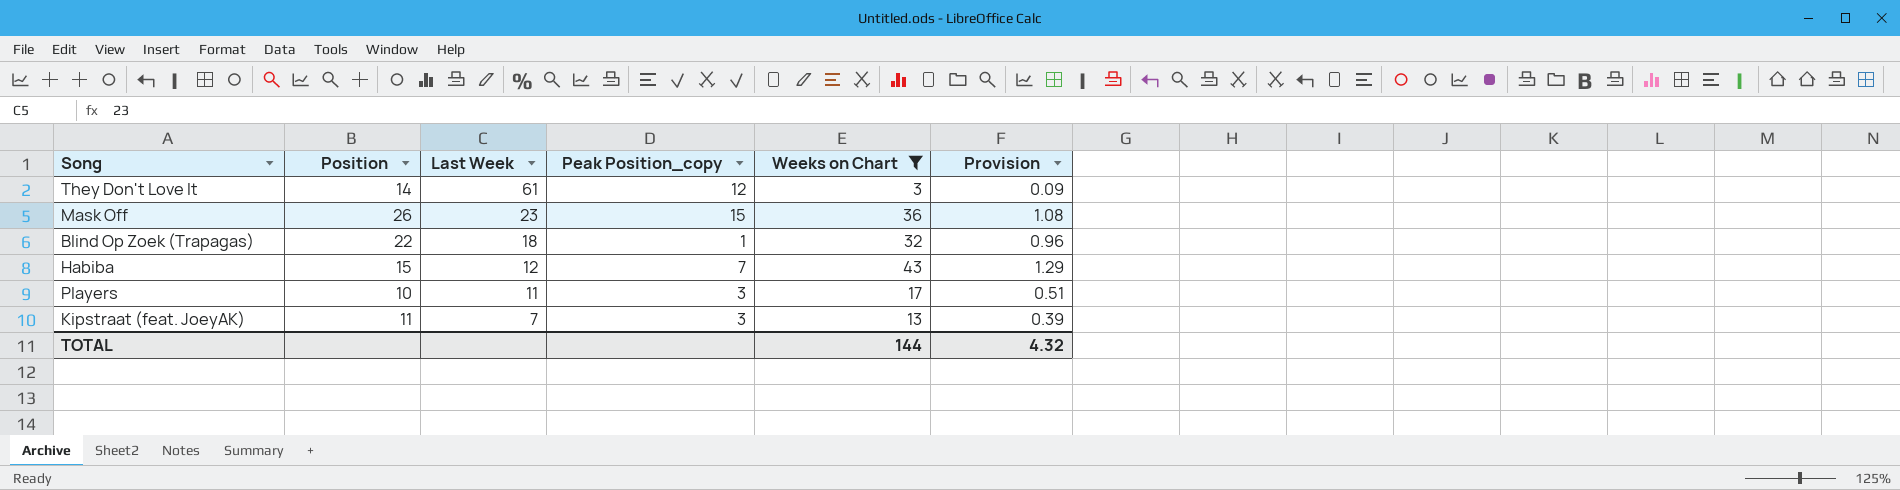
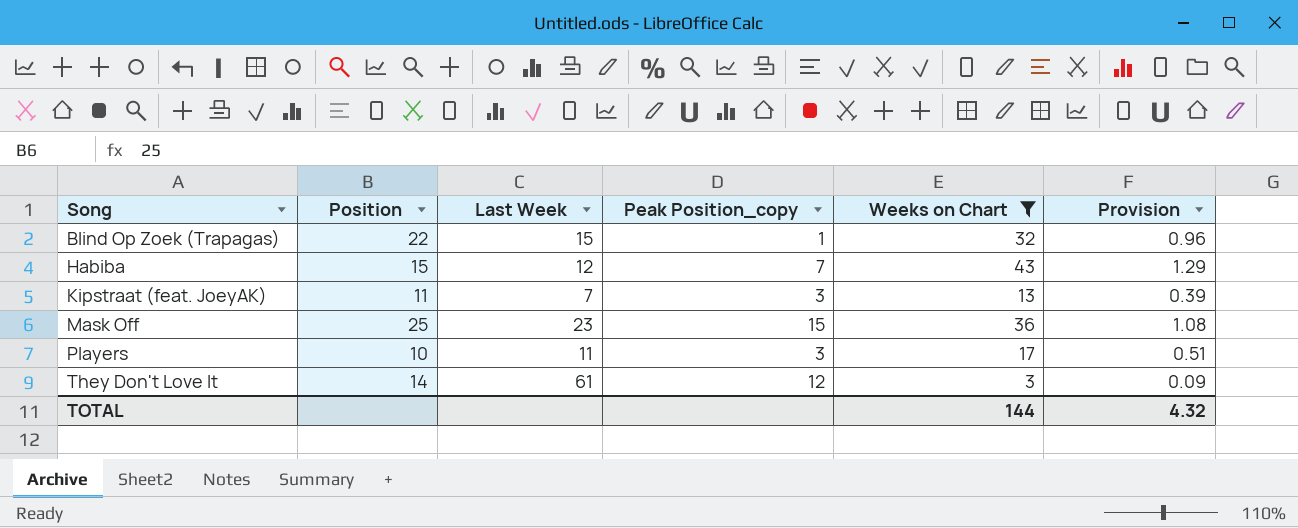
row order: Last Week descending -> Song ascending
Blind Op Zoek (Trapagas) | Last Week: 18 -> 15
Mask Off | Position: 26 -> 25

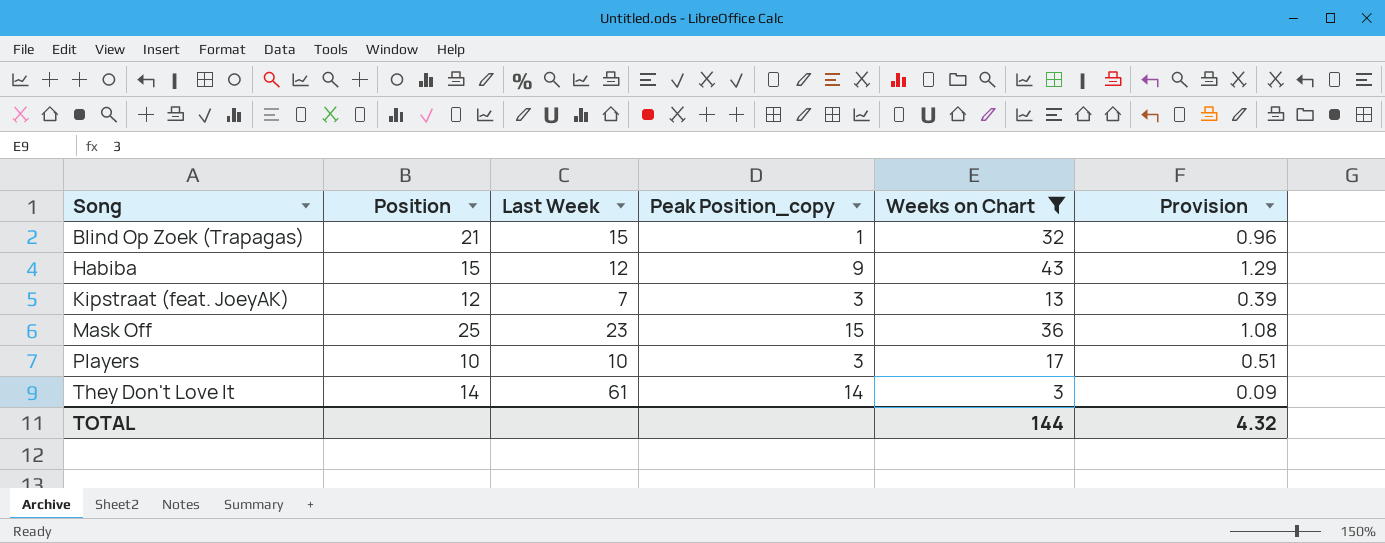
Blind Op Zoek (Trapagas) | Position: 22 -> 21
Habiba | Peak Position_copy: 7 -> 9
Kipstraat (feat. JoeyAK) | Position: 11 -> 12
Players | Last Week: 11 -> 10
They Don't Love It | Peak Position_copy: 12 -> 14

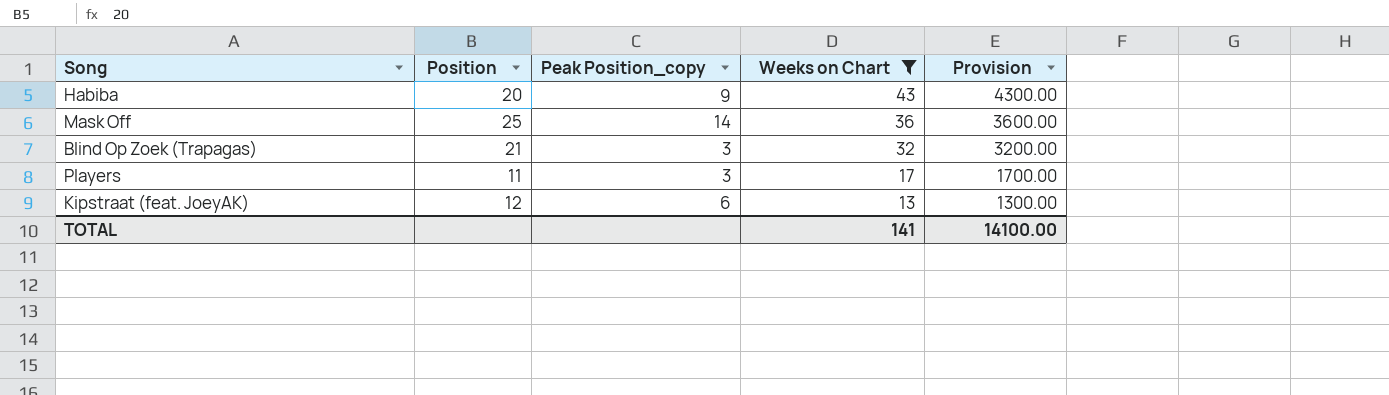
row order: Song ascending -> Weeks on Chart descending
column Last Week | position: 3 -> none
column Provision | formula: [Weeks on Chart] * 0.03 -> [Weeks on Chart] * 100
row They Don't Love It: 14 | 61 | 14 | 3 | 0.09 -> none
Habiba | Position: 15 -> 20
Mask Off | Peak Position_copy: 15 -> 14
Blind Op Zoek (Trapagas) | Peak Position_copy: 1 -> 3
Players | Position: 10 -> 11
Kipstraat (feat. JoeyAK) | Peak Position_copy: 3 -> 6
TOTAL | Weeks on Chart: 144 -> 141
TOTAL | Provision: 4.32 -> 14100.00

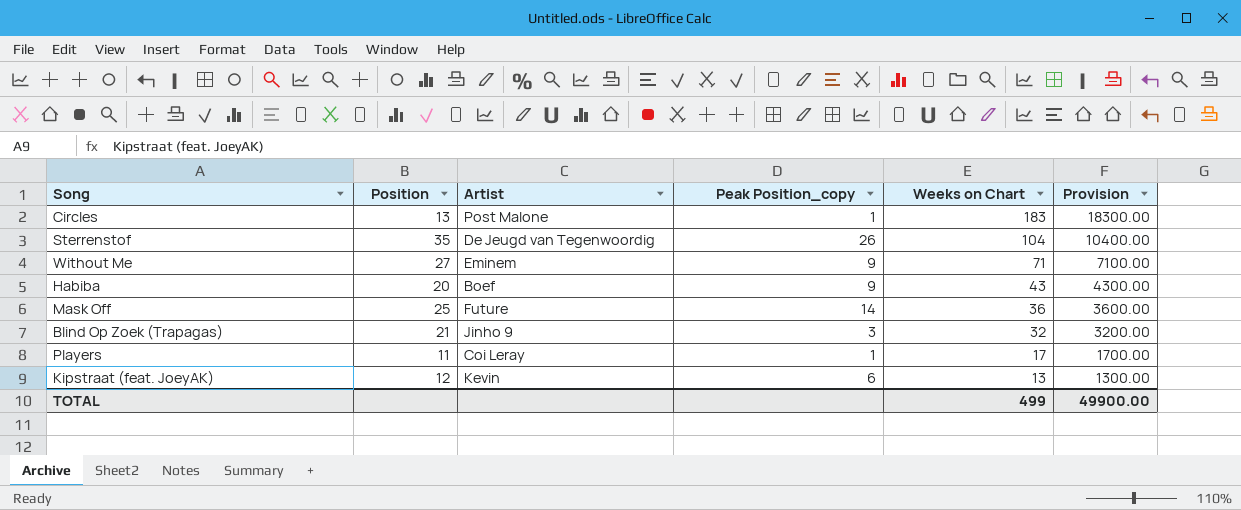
filter: Weeks on Chart <= 43 -> none
column Artist | position: none -> 3
Players | Peak Position_copy: 3 -> 1
TOTAL | Weeks on Chart: 141 -> 499
TOTAL | Provision: 14100.00 -> 49900.00

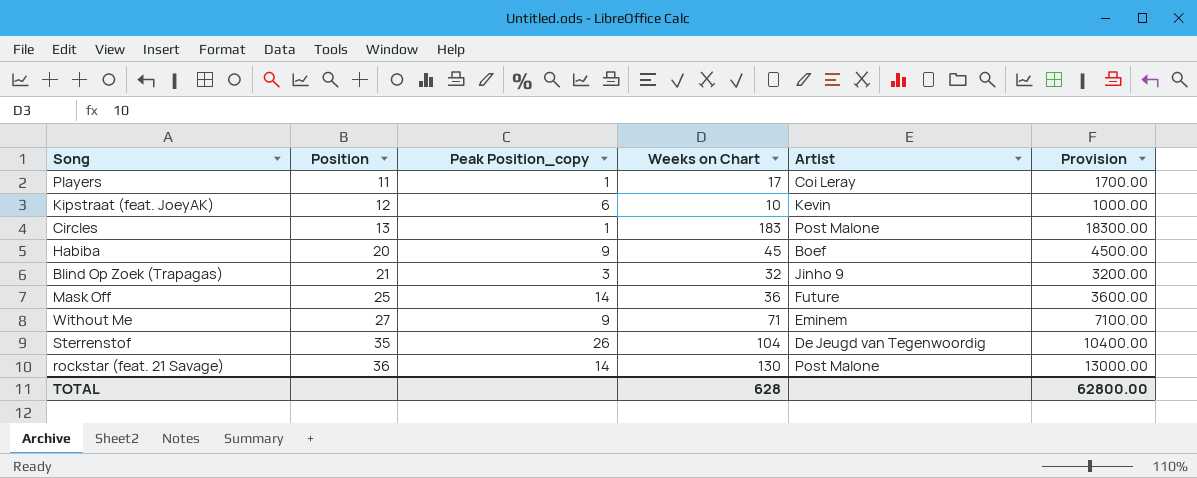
row order: Weeks on Chart descending -> Position ascending
column Artist | position: 3 -> 5
Kipstraat (feat. JoeyAK) | Weeks on Chart: 13 -> 10
Kipstraat (feat. JoeyAK) | Provision: 1300.00 -> 1000.00
Habiba | Weeks on Chart: 43 -> 45
Habiba | Provision: 4300.00 -> 4500.00
row rockstar (feat. 21 Savage): none -> 36 | 14 | 130 | Post Malone | 13000.00
TOTAL | Weeks on Chart: 499 -> 628
TOTAL | Provision: 49900.00 -> 62800.00

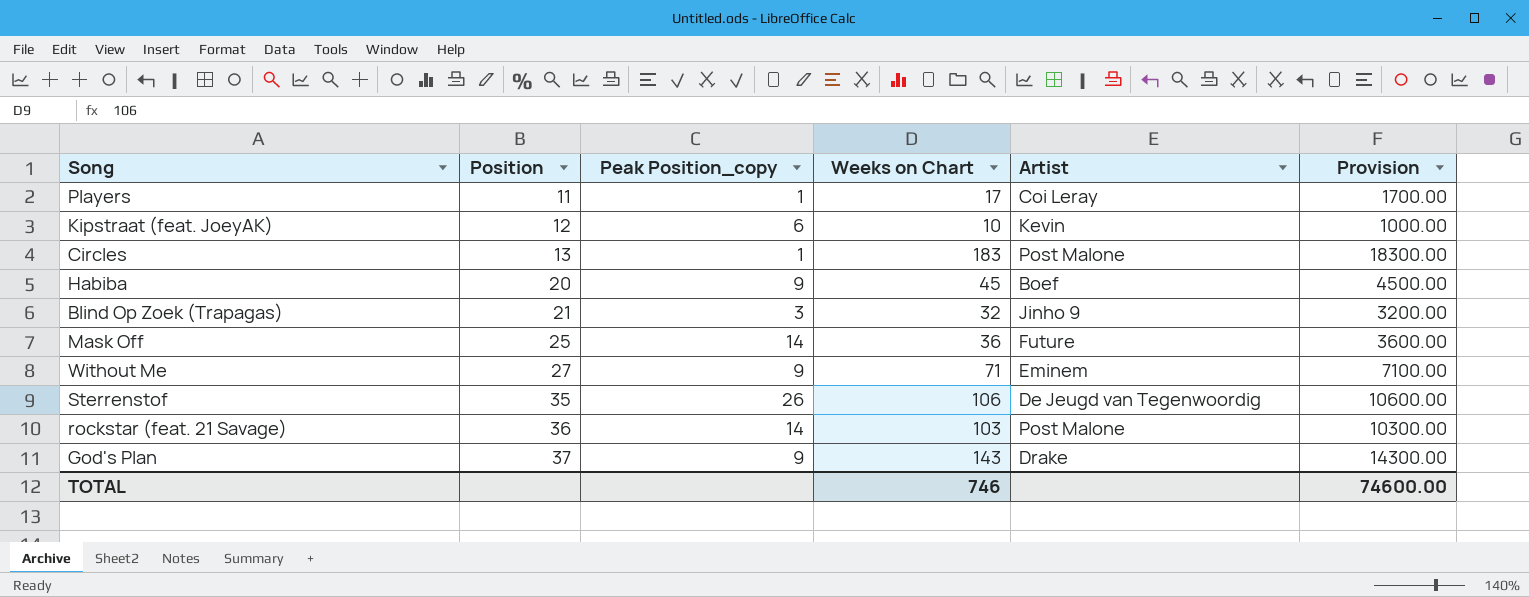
Sterrenstof | Weeks on Chart: 104 -> 106
Sterrenstof | Provision: 10400.00 -> 10600.00
rockstar (feat. 21 Savage) | Weeks on Chart: 130 -> 103
rockstar (feat. 21 Savage) | Provision: 13000.00 -> 10300.00
row God's Plan: none -> 37 | 9 | 143 | Drake | 14300.00
TOTAL | Weeks on Chart: 628 -> 746
TOTAL | Provision: 62800.00 -> 74600.00

